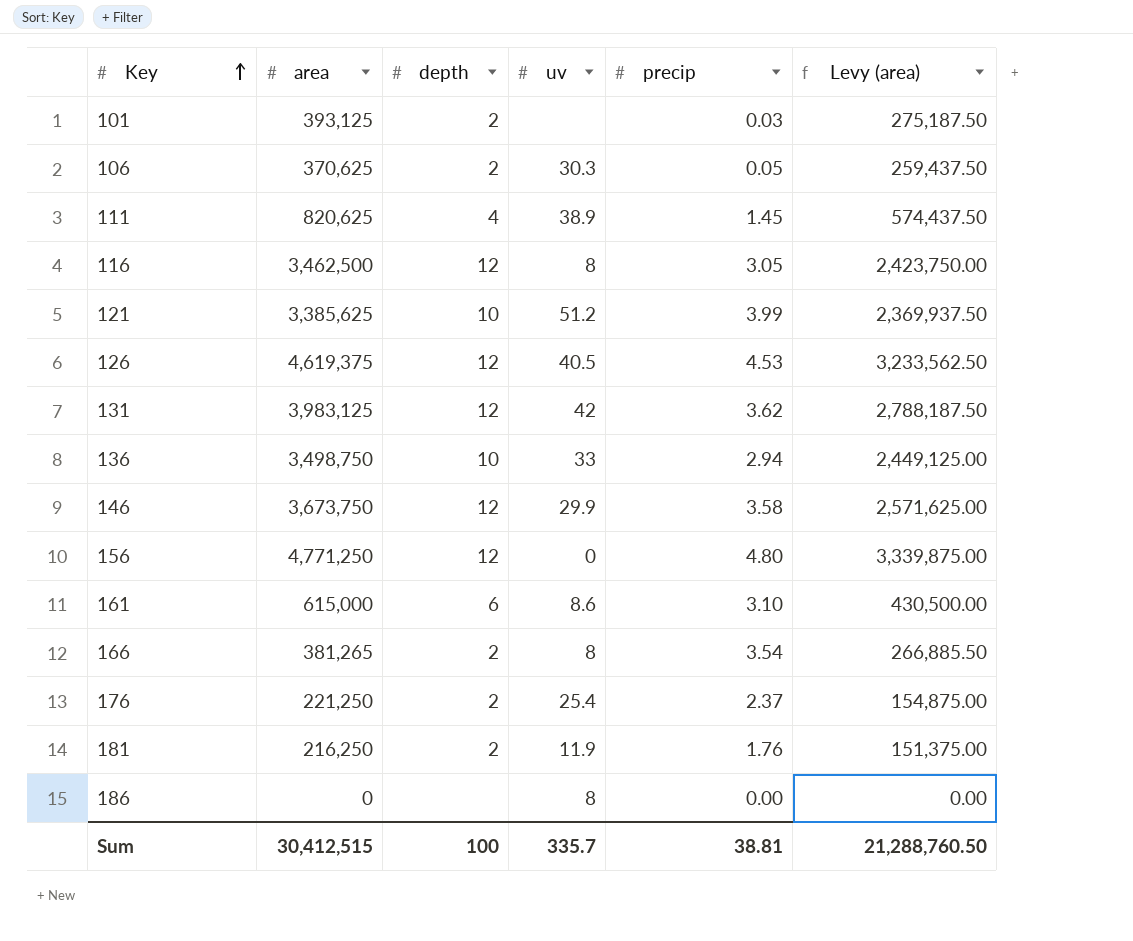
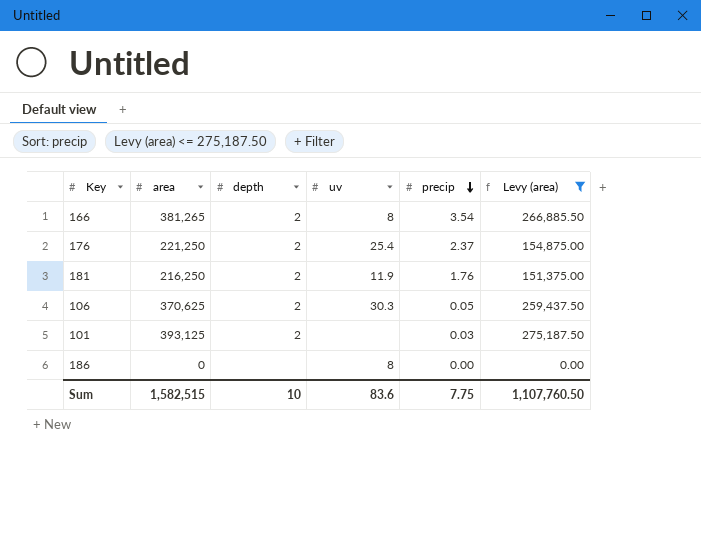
filter: none -> Levy (area) <= 275,187.50
row order: Key ascending -> precip descending
Sum | area: 30,412,515 -> 1,582,515
Sum | depth: 100 -> 10
Sum | uv: 335.7 -> 83.6
Sum | precip: 38.81 -> 7.75
Sum | Levy (area): 21,288,760.50 -> 1,107,760.50

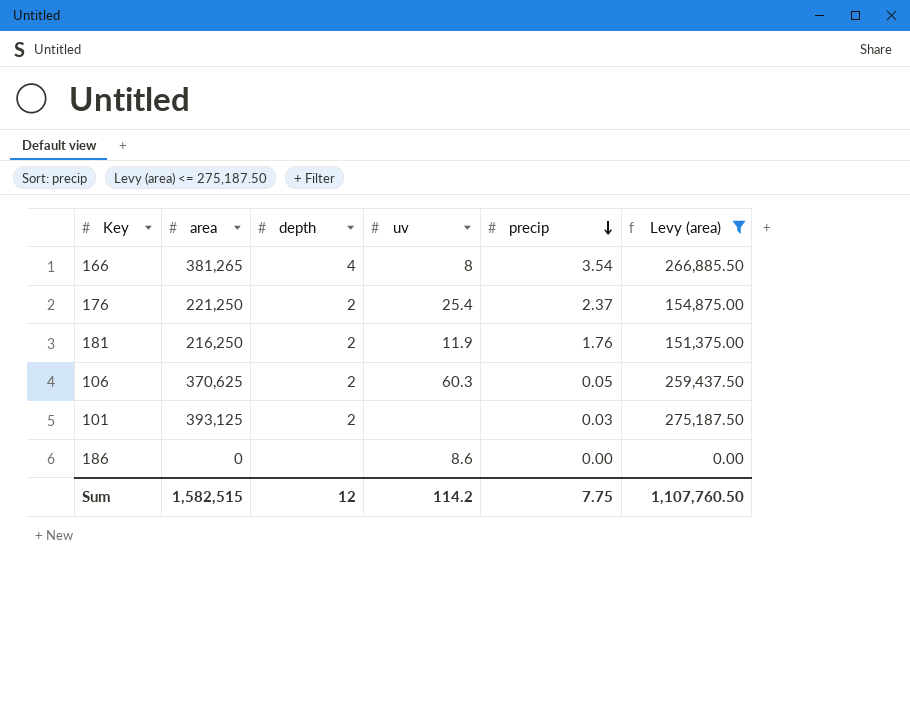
166 | depth: 2 -> 4
106 | uv: 30.3 -> 60.3
186 | uv: 8 -> 8.6
Sum | depth: 10 -> 12
Sum | uv: 83.6 -> 114.2

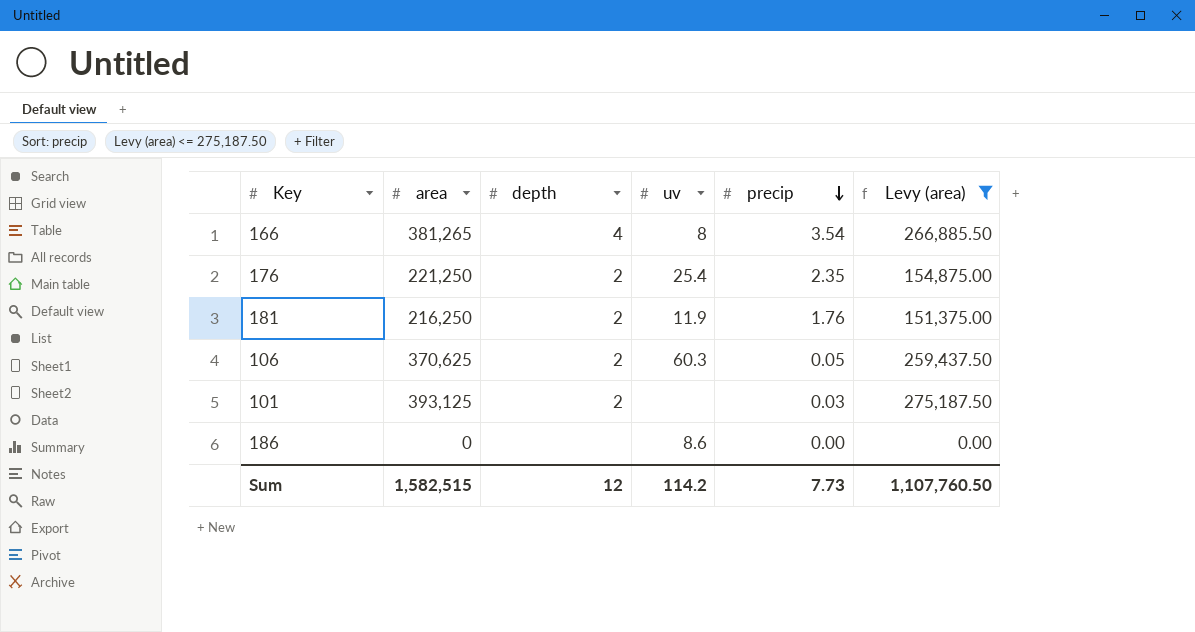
176 | precip: 2.37 -> 2.35
Sum | precip: 7.75 -> 7.73

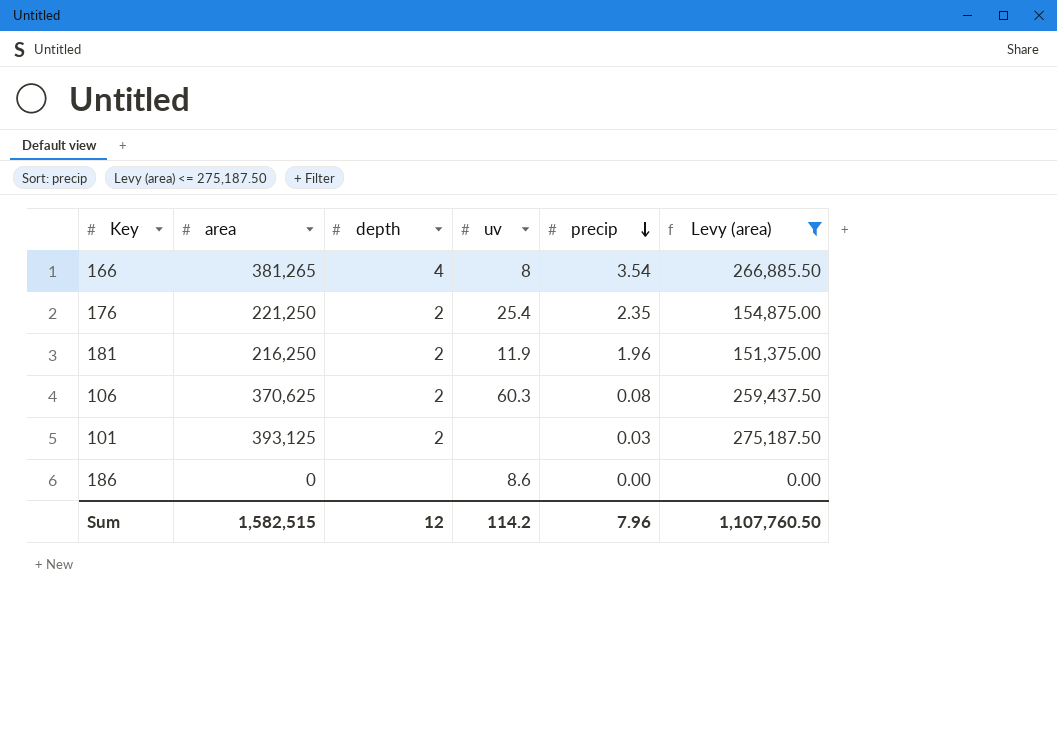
181 | precip: 1.76 -> 1.96
106 | precip: 0.05 -> 0.08
Sum | precip: 7.73 -> 7.96

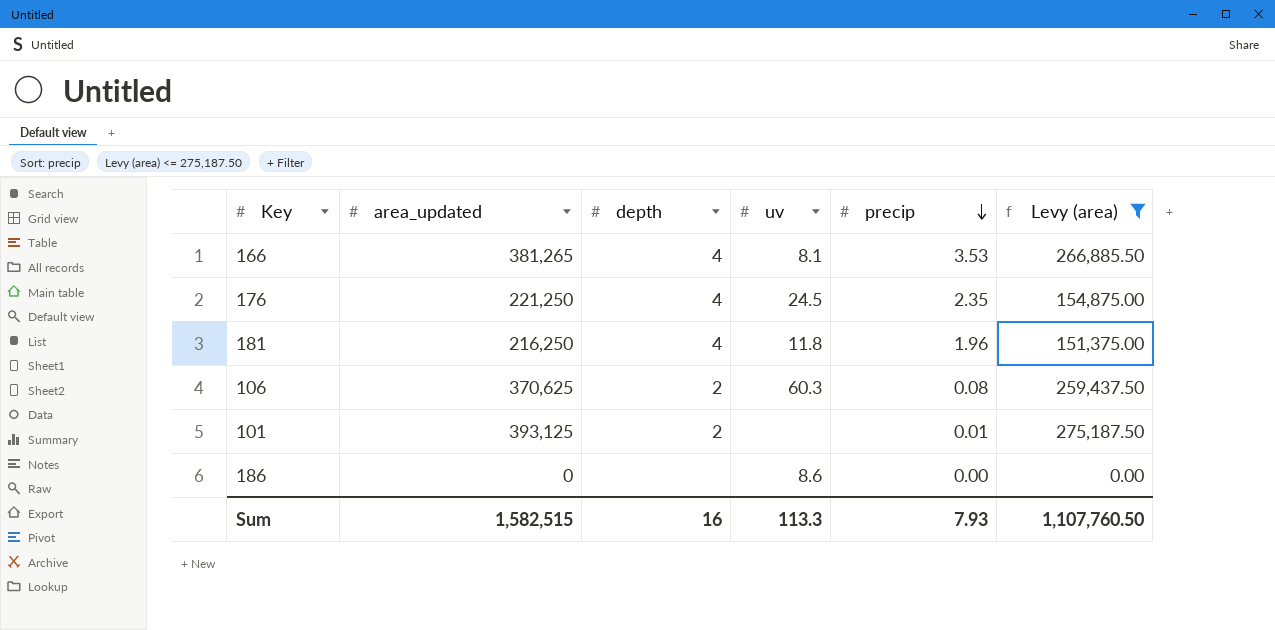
column name: area -> area_updated
166 | uv: 8 -> 8.1
166 | precip: 3.54 -> 3.53
176 | depth: 2 -> 4
176 | uv: 25.4 -> 24.5
181 | depth: 2 -> 4
181 | uv: 11.9 -> 11.8
101 | precip: 0.03 -> 0.01
Sum | depth: 12 -> 16
Sum | uv: 114.2 -> 113.3
Sum | precip: 7.96 -> 7.93

